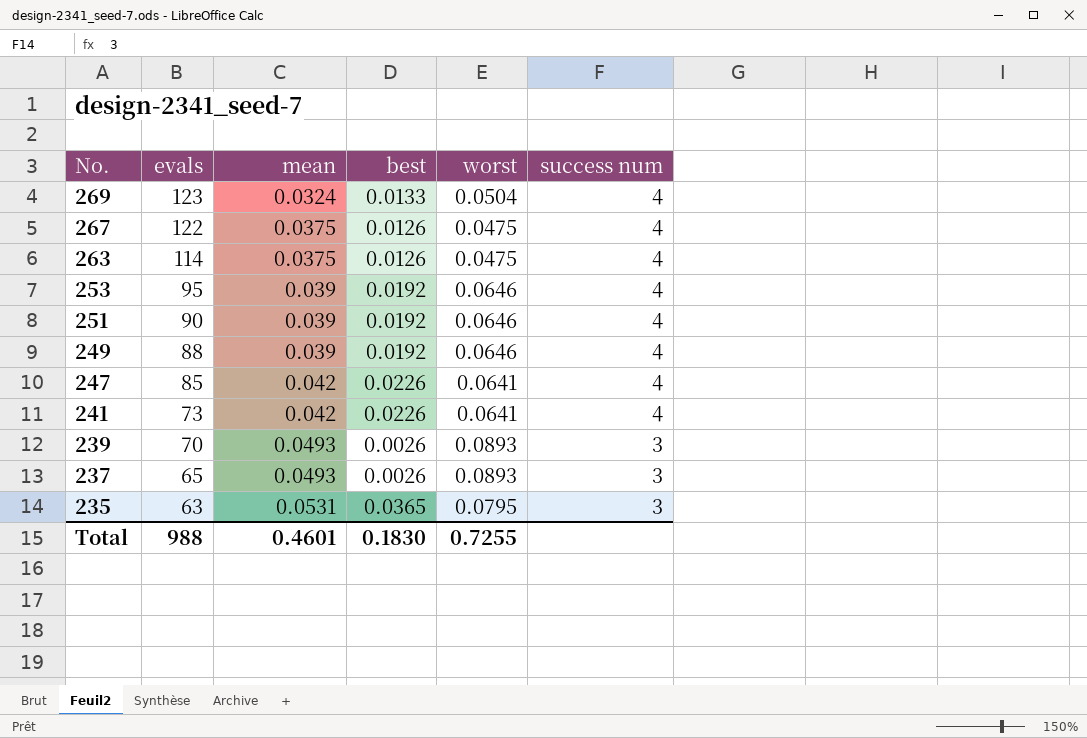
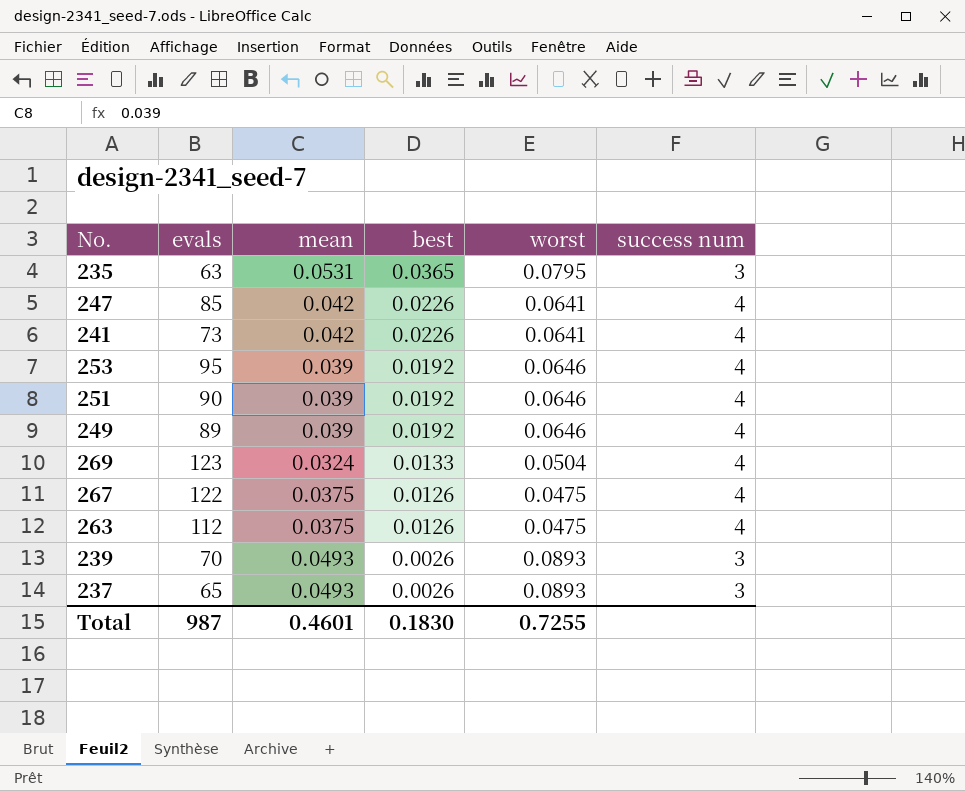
row order: No. descending -> best descending
249 | evals: 88 -> 89
263 | evals: 114 -> 112
Total | evals: 988 -> 987

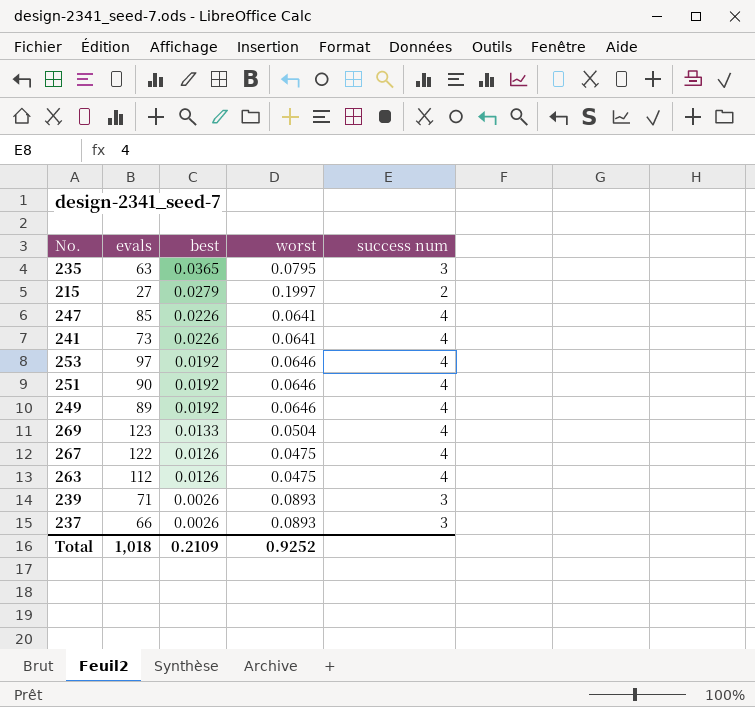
column mean | position: 3 -> none
row 215: none -> 27 | 0.0279 | 0.1997 | 2
253 | evals: 95 -> 97
239 | evals: 70 -> 71
237 | evals: 65 -> 66
Total | evals: 987 -> 1,018
Total | best: 0.1830 -> 0.2109
Total | worst: 0.7255 -> 0.9252

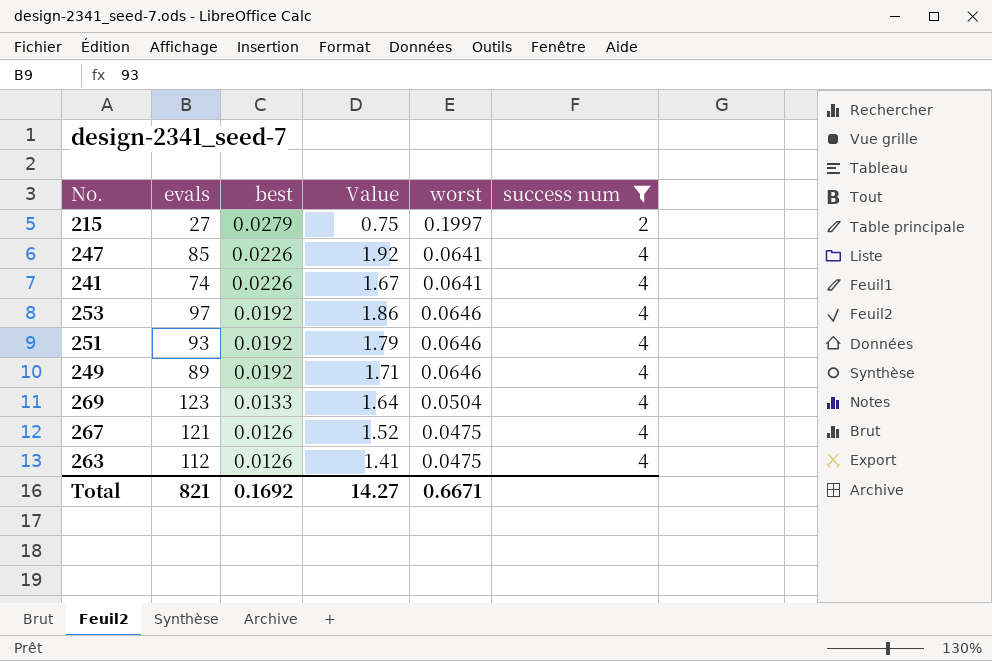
filter: none -> success num != 3
column Value | formula: none -> [evals] * [best]
241 | evals: 73 -> 74
251 | evals: 90 -> 93
267 | evals: 122 -> 121
Total | evals: 1,018 -> 821
Total | best: 0.2109 -> 0.1692
Total | worst: 0.9252 -> 0.6671

